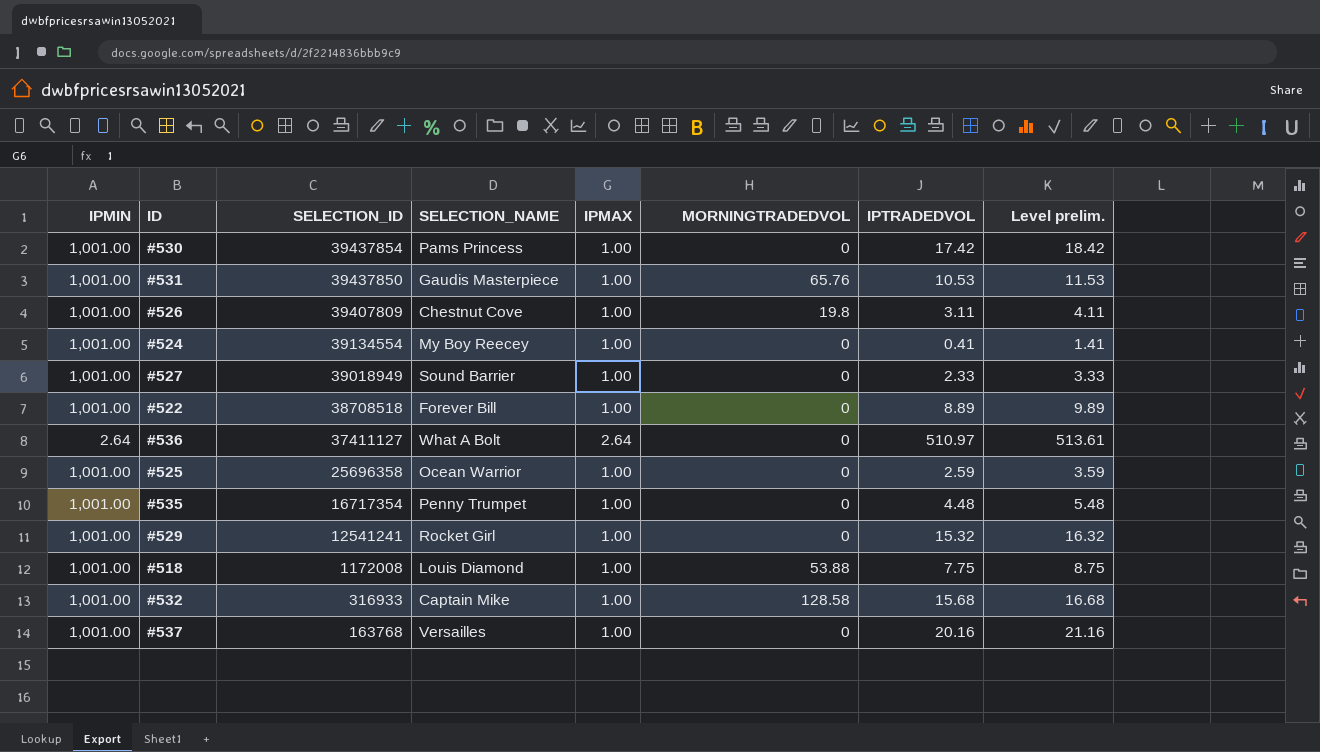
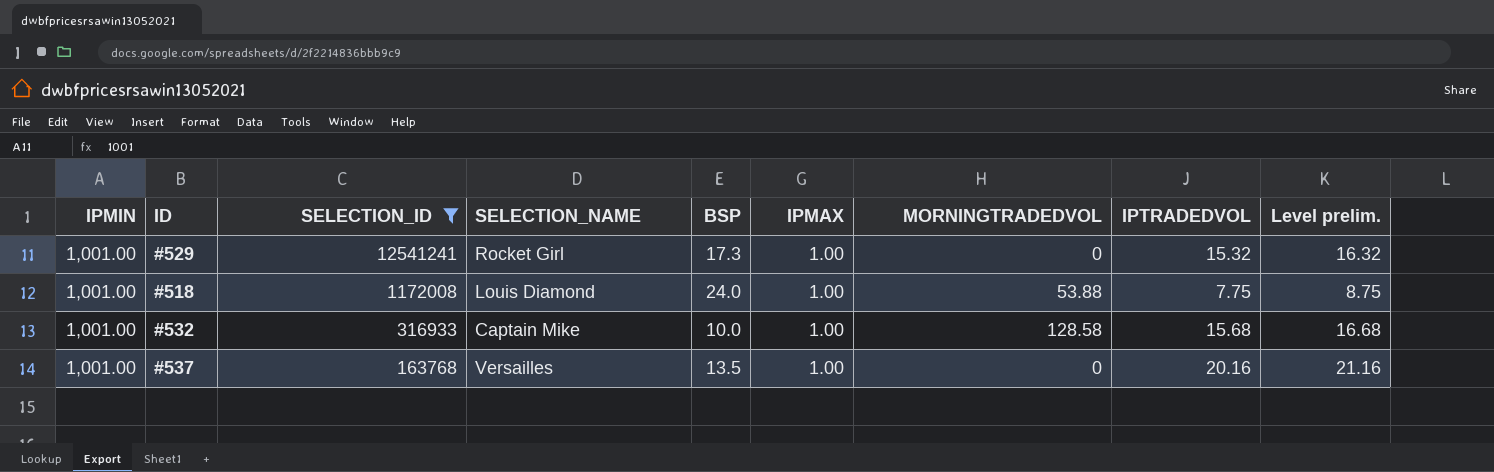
filter: none -> SELECTION_ID <= 12541241
column BSP | position: none -> 5

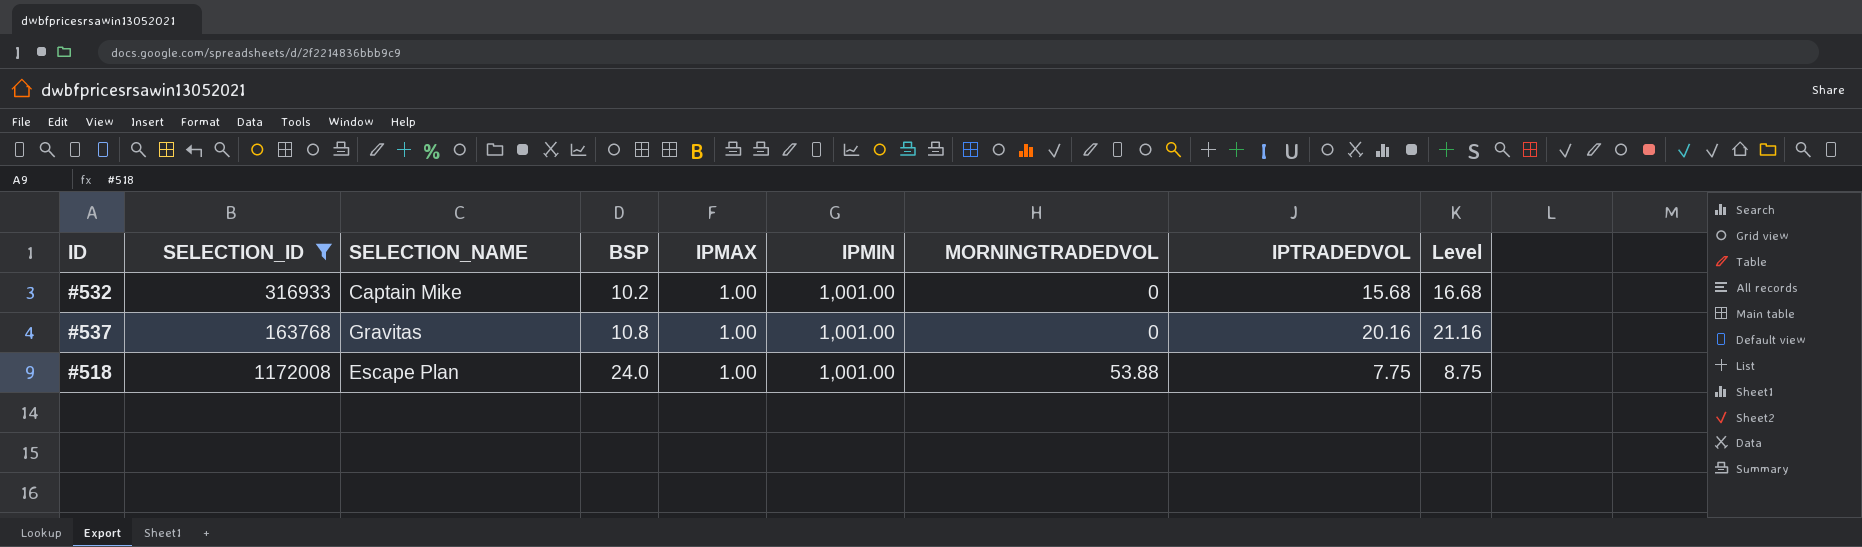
row order: SELECTION_ID descending -> BSP ascending
column IPMIN | position: 1 -> 6
column name: Level prelim. -> Level
row #529: 1,001.00 | 12541241 | Rocket Girl | 17.3 | 1.00 | 0 | 15.32 | 16.32 -> none
#532 | BSP: 10.0 -> 10.2
#532 | MORNINGTRADEDVOL: 128.58 -> 0
#537 | SELECTION_NAME: Versailles -> Gravitas
#537 | BSP: 13.5 -> 10.8
#518 | SELECTION_NAME: Louis Diamond -> Escape Plan

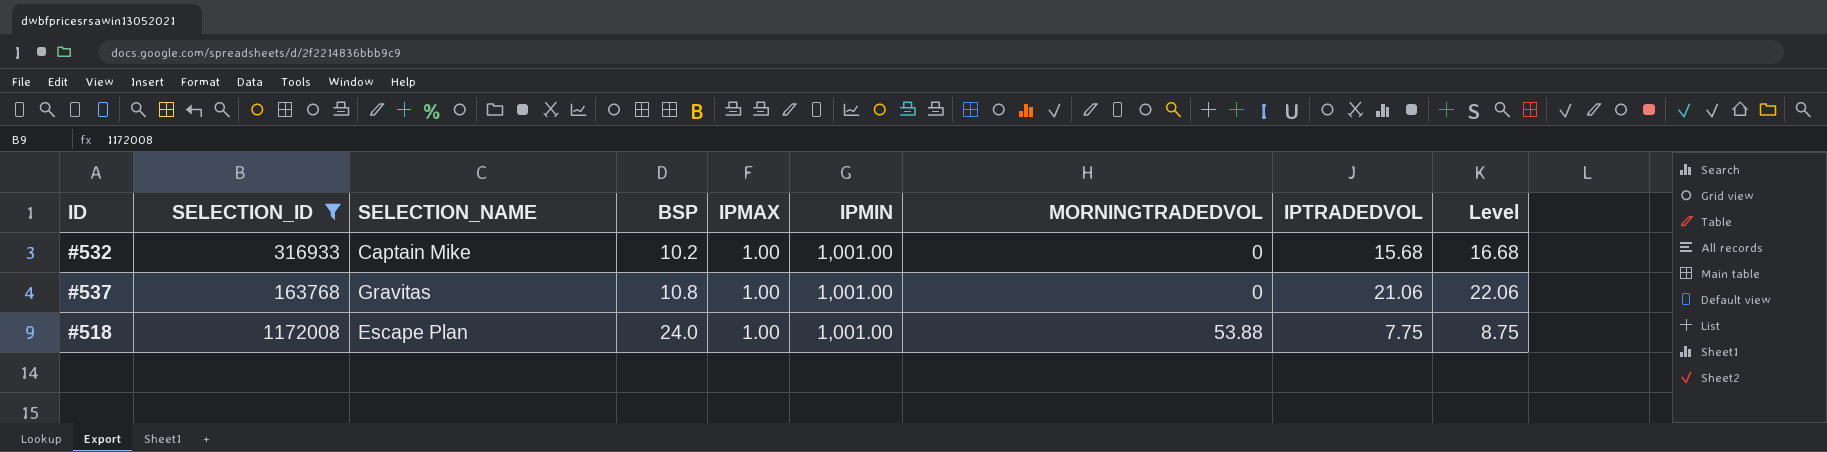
#537 | IPTRADEDVOL: 20.16 -> 21.06
#537 | Level: 21.16 -> 22.06

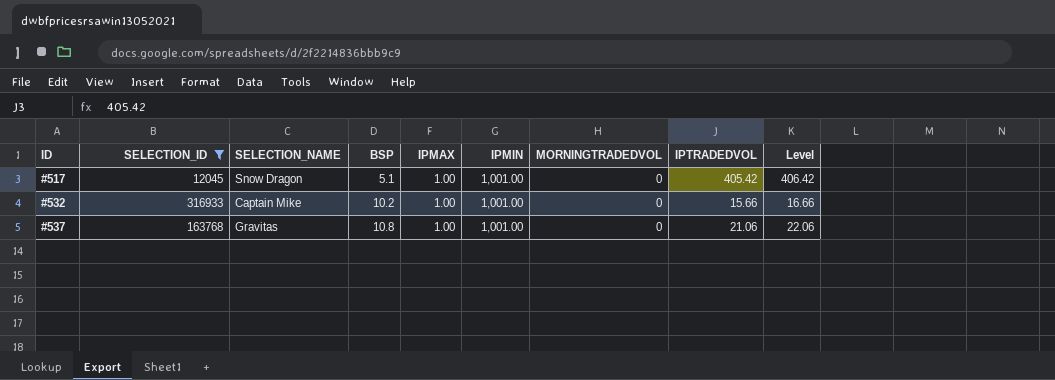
row #518: 1172008 | Escape Plan | 24.0 | 1.00 | 1,001.00 | 53.88 | 7.75 | 8.75 -> none
row #517: none -> 12045 | Snow Dragon | 5.1 | 1.00 | 1,001.00 | 0 | 405.42 | 406.42
#532 | IPTRADEDVOL: 15.68 -> 15.66
#532 | Level: 16.68 -> 16.66

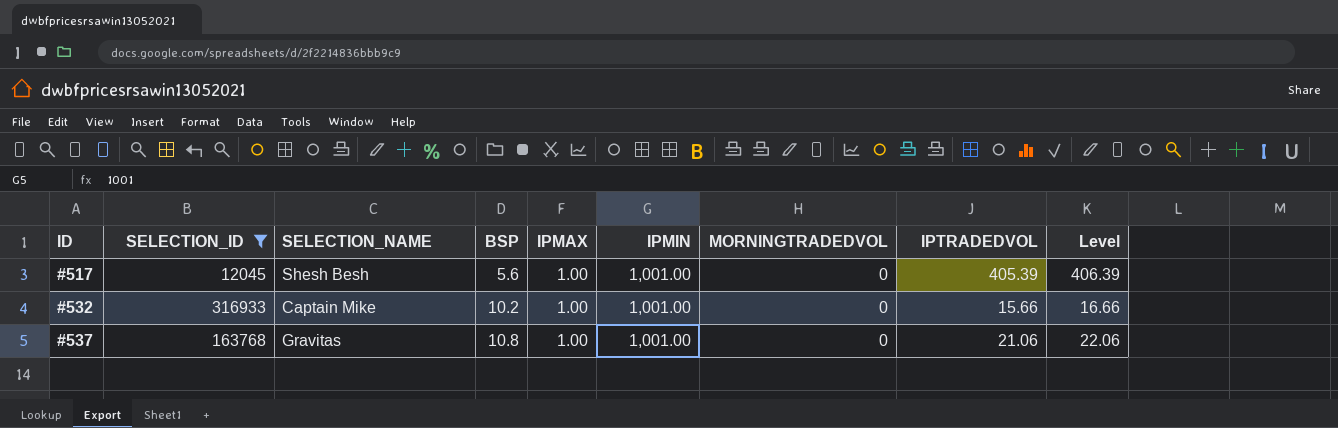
#517 | SELECTION_NAME: Snow Dragon -> Shesh Besh
#517 | BSP: 5.1 -> 5.6
#517 | IPTRADEDVOL: 405.42 -> 405.39
#517 | Level: 406.42 -> 406.39

